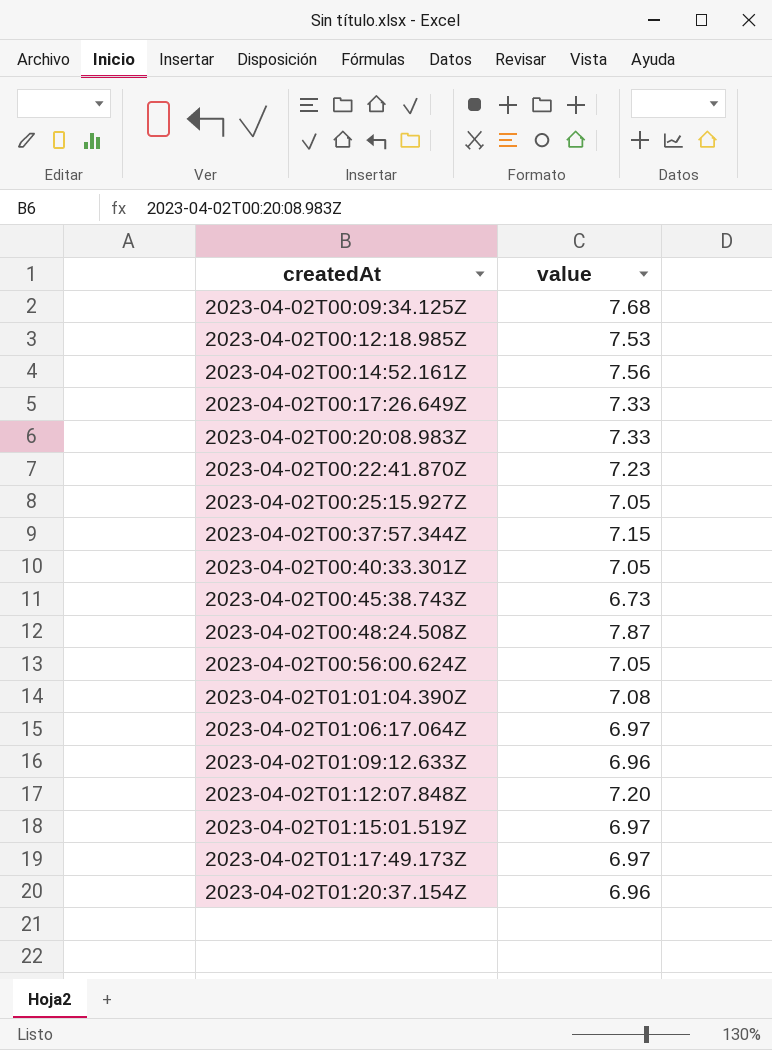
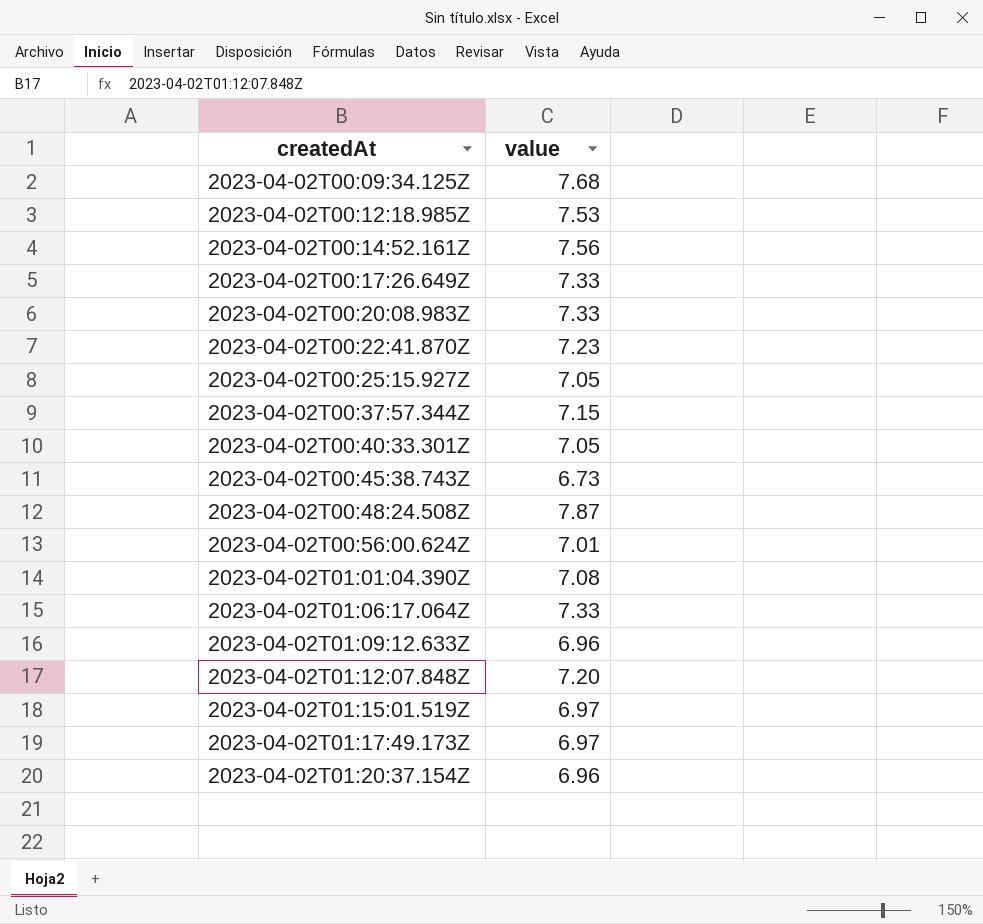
2023-04-02T00:56:00.624Z | value: 7.05 -> 7.01
2023-04-02T01:06:17.064Z | value: 6.97 -> 7.33

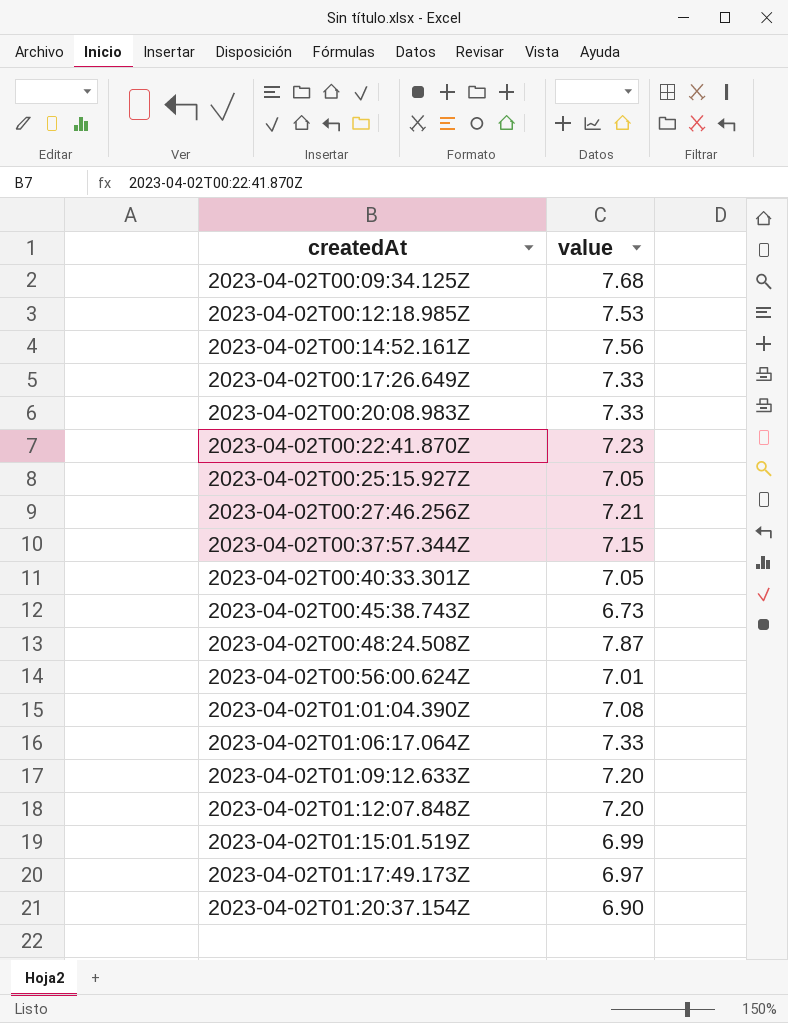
row 2023-04-02T00:27:46.256Z: none -> 7.21
2023-04-02T01:09:12.633Z | value: 6.96 -> 7.20
2023-04-02T01:15:01.519Z | value: 6.97 -> 6.99
2023-04-02T01:20:37.154Z | value: 6.96 -> 6.90

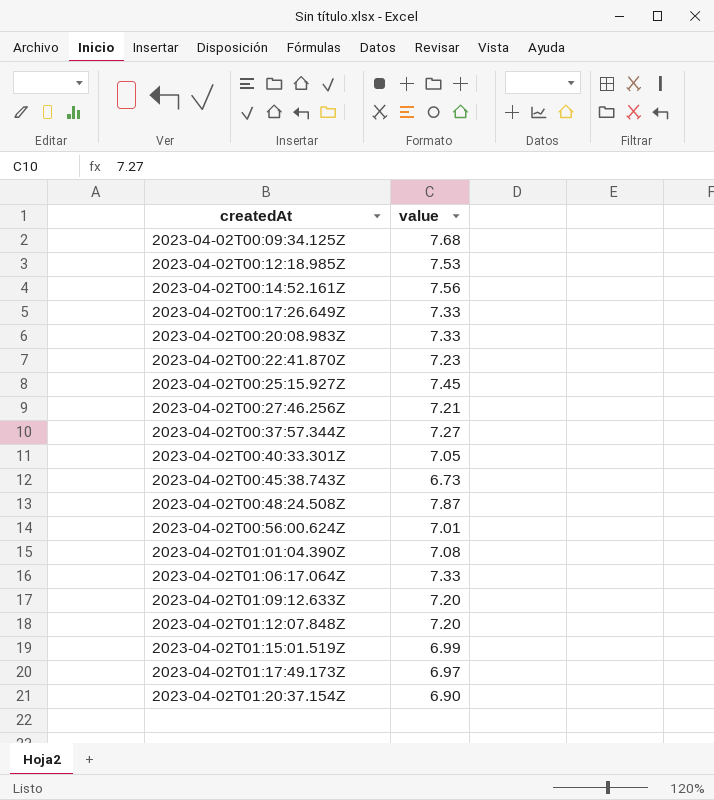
2023-04-02T00:25:15.927Z | value: 7.05 -> 7.45
2023-04-02T00:37:57.344Z | value: 7.15 -> 7.27

